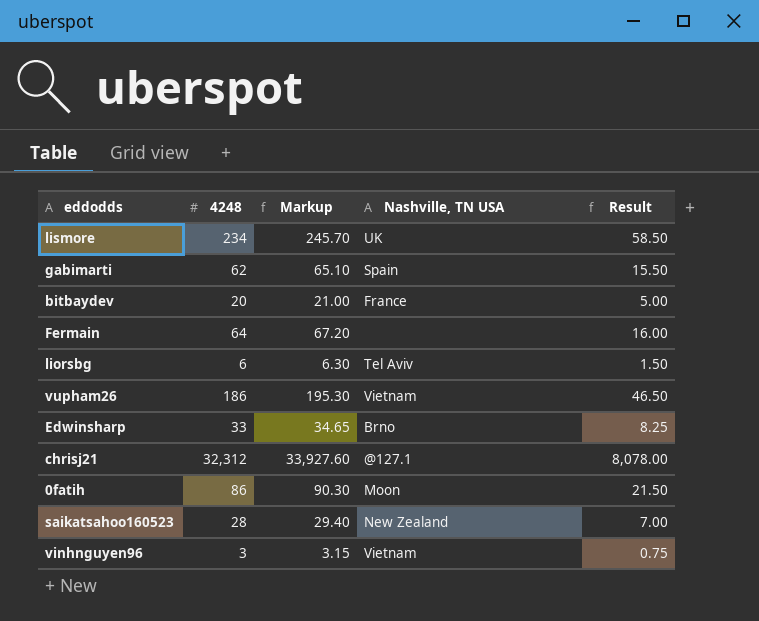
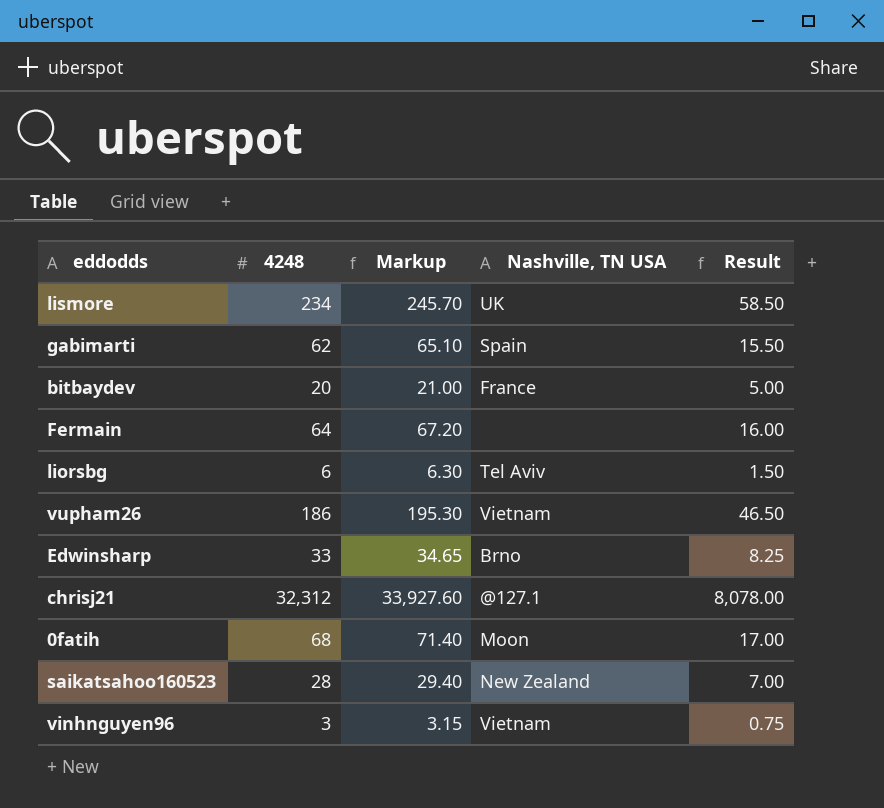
0fatih | 4248: 86 -> 68
0fatih | Markup: 90.30 -> 71.40
0fatih | Result: 21.50 -> 17.00

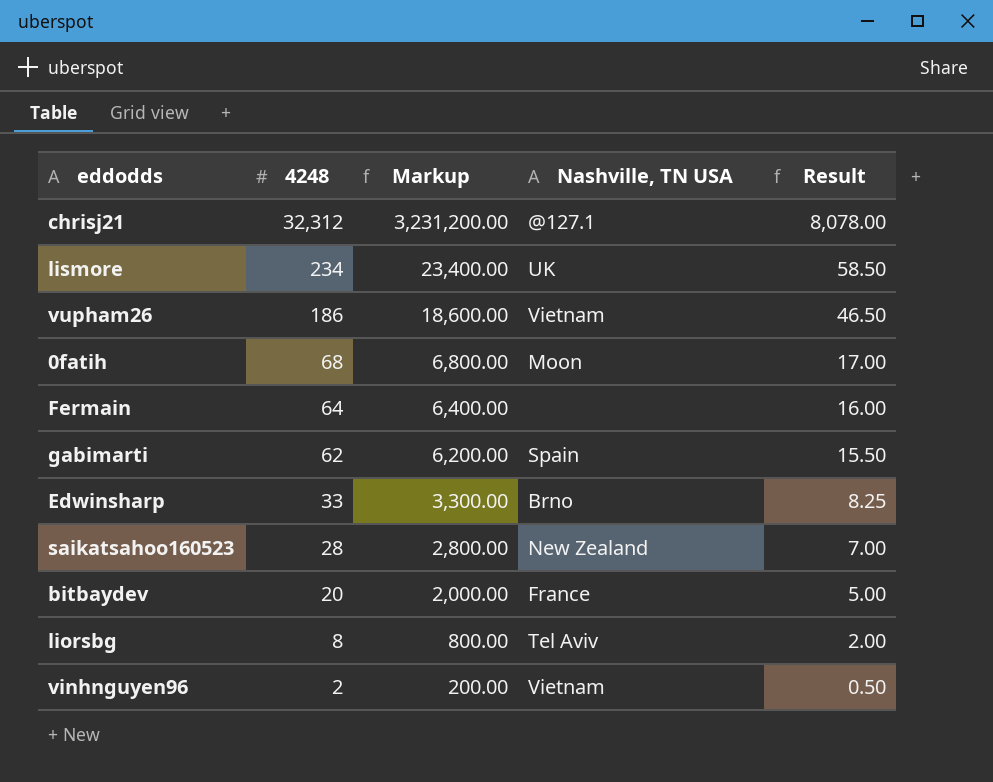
row order: none -> 4248 descending
column Markup | formula: [4248] * 1.05 -> [4248] * 100
liorsbg | 4248: 6 -> 8
liorsbg | Result: 1.50 -> 2.00
vinhnguyen96 | 4248: 3 -> 2
vinhnguyen96 | Result: 0.75 -> 0.50

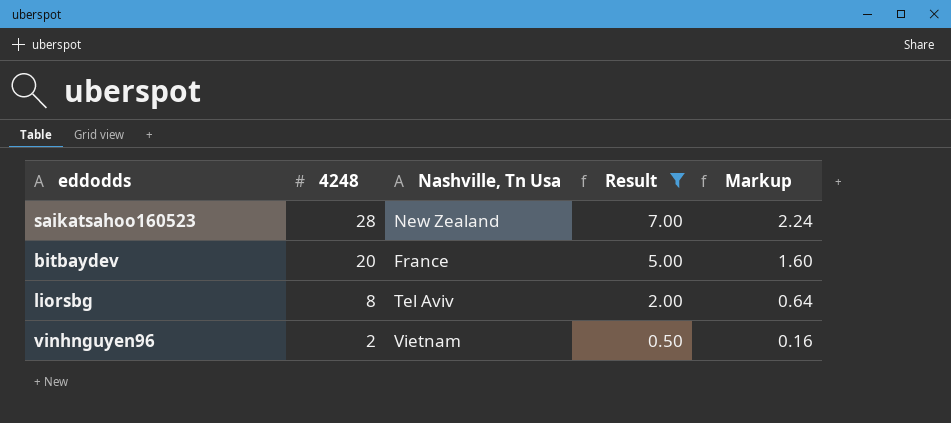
filter: none -> Result <= 7.00
column name: Nashville, TN USA -> Nashville, Tn Usa
column Markup | formula: [4248] * 100 -> [4248] * 0.08
column Markup | position: 3 -> 5

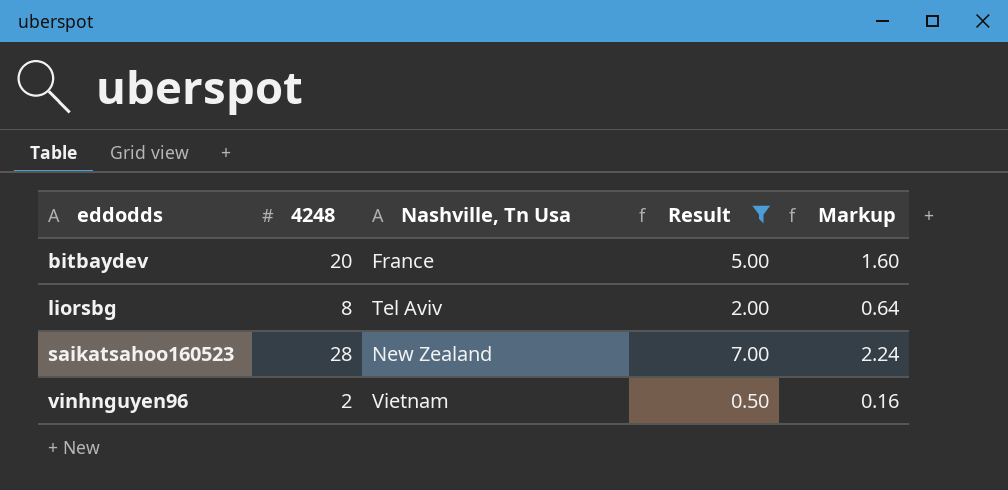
row order: 4248 descending -> eddodds ascending

